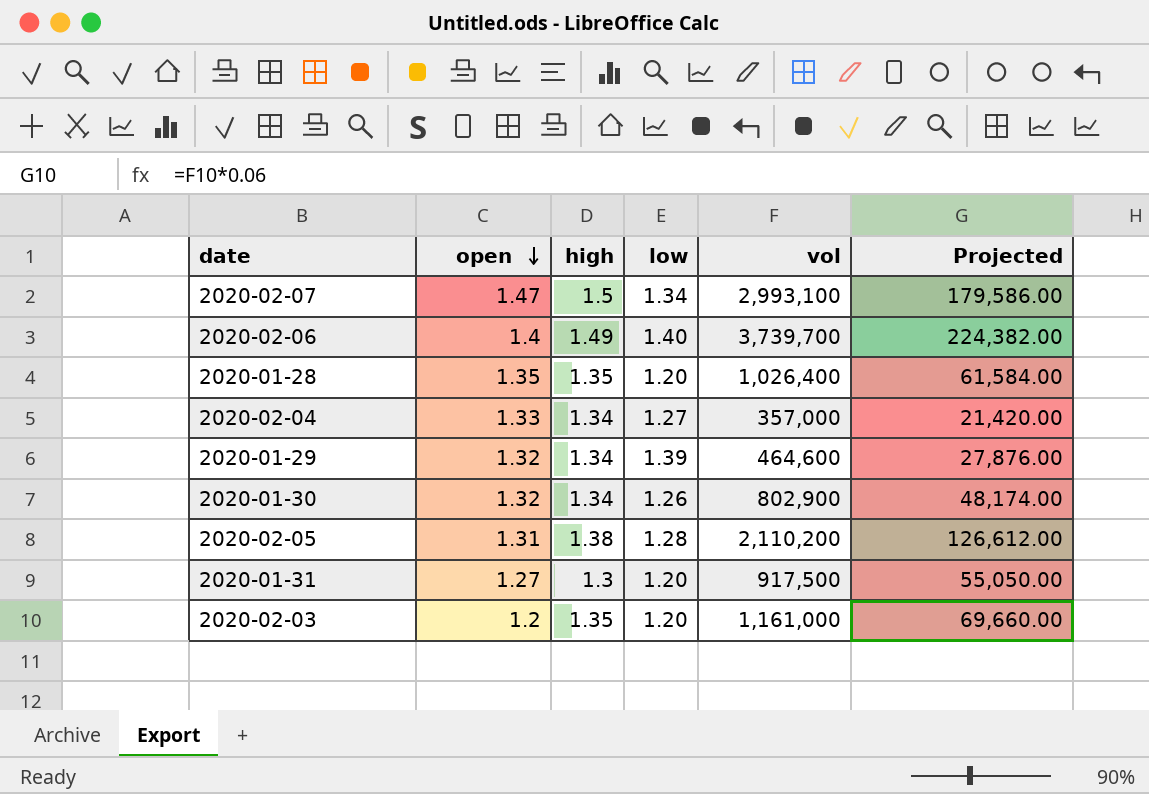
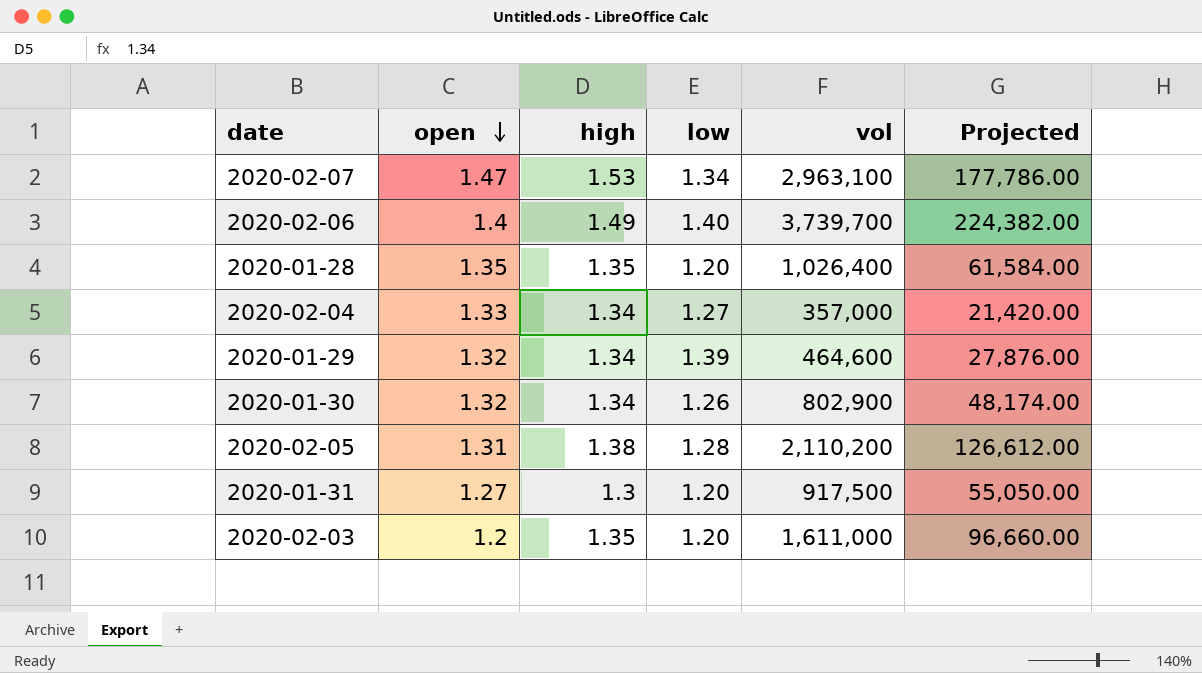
2020-02-07 | high: 1.5 -> 1.53
2020-02-07 | vol: 2,993,100 -> 2,963,100
2020-02-07 | Projected: 179,586.00 -> 177,786.00
2020-02-03 | vol: 1,161,000 -> 1,611,000
2020-02-03 | Projected: 69,660.00 -> 96,660.00

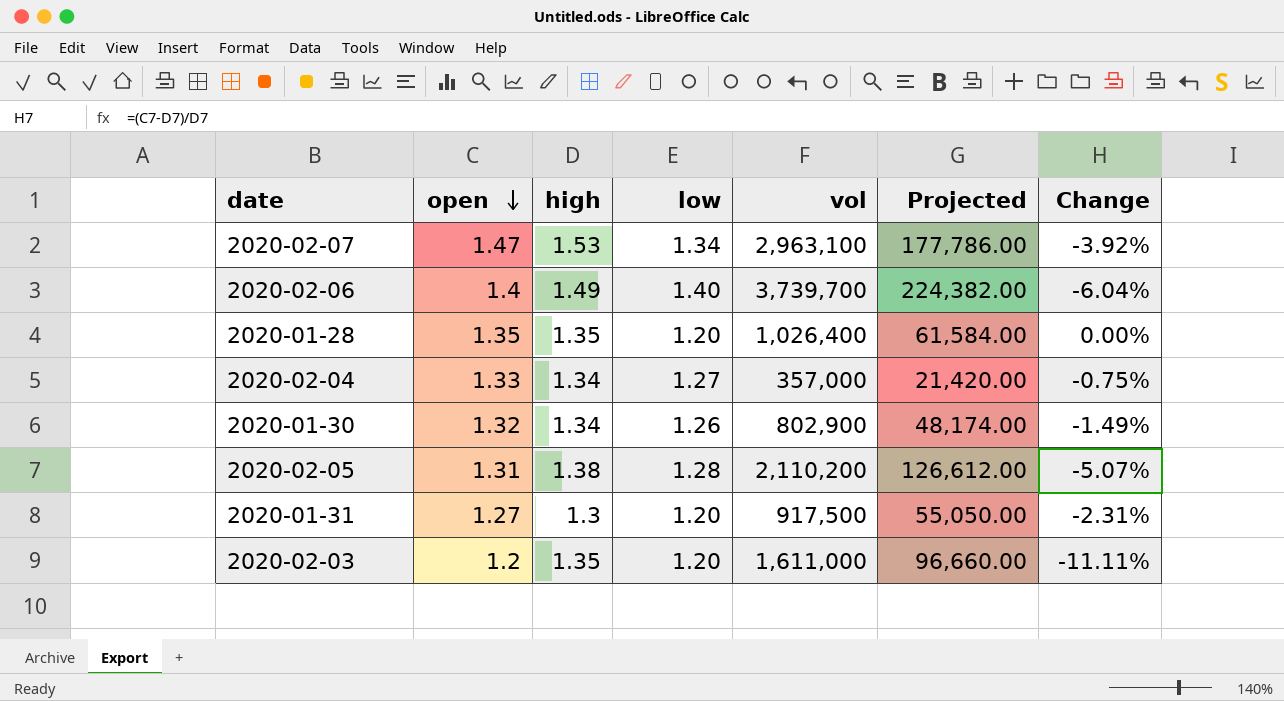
column Change | formula: none -> ([open] - [high]) / [high]
row 2020-01-29: 1.32 | 1.34 | 1.39 | 464,600 | 27,876.00 -> none

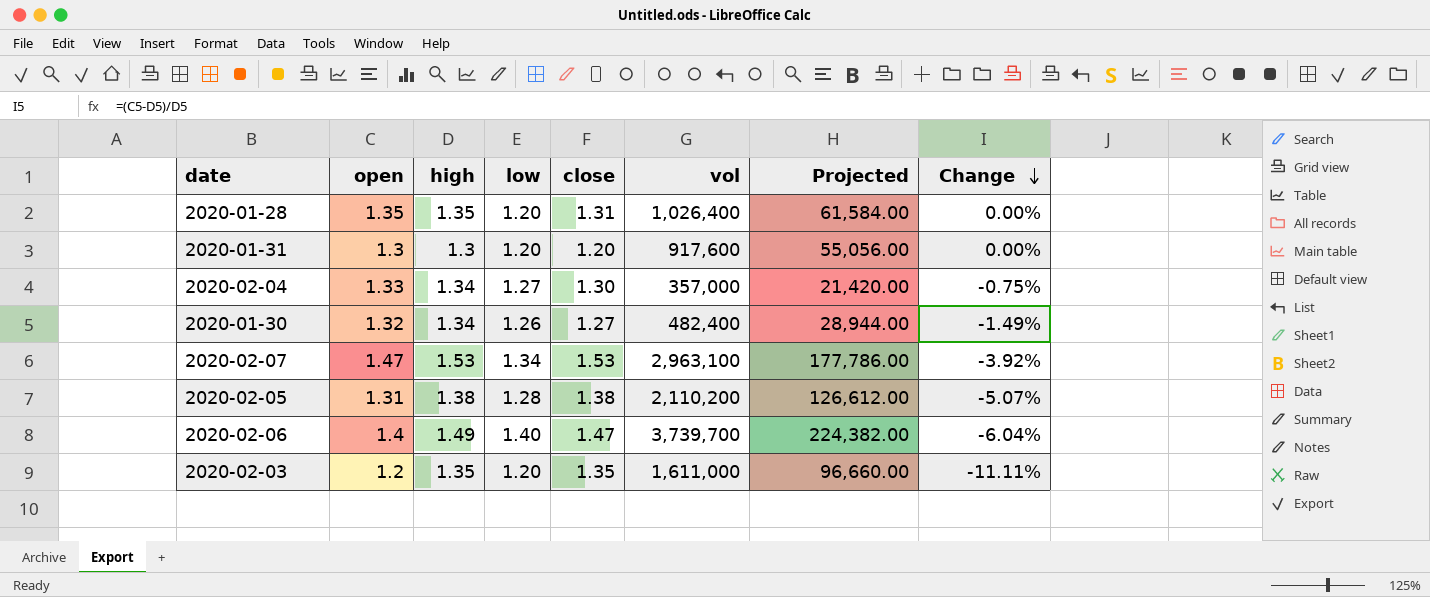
row order: open descending -> Change descending
column close | position: none -> 5
2020-01-31 | open: 1.27 -> 1.3
2020-01-31 | vol: 917,500 -> 917,600
2020-01-31 | Projected: 55,050.00 -> 55,056.00
2020-01-31 | Change: -2.31% -> 0.00%
2020-01-30 | vol: 802,900 -> 482,400
2020-01-30 | Projected: 48,174.00 -> 28,944.00

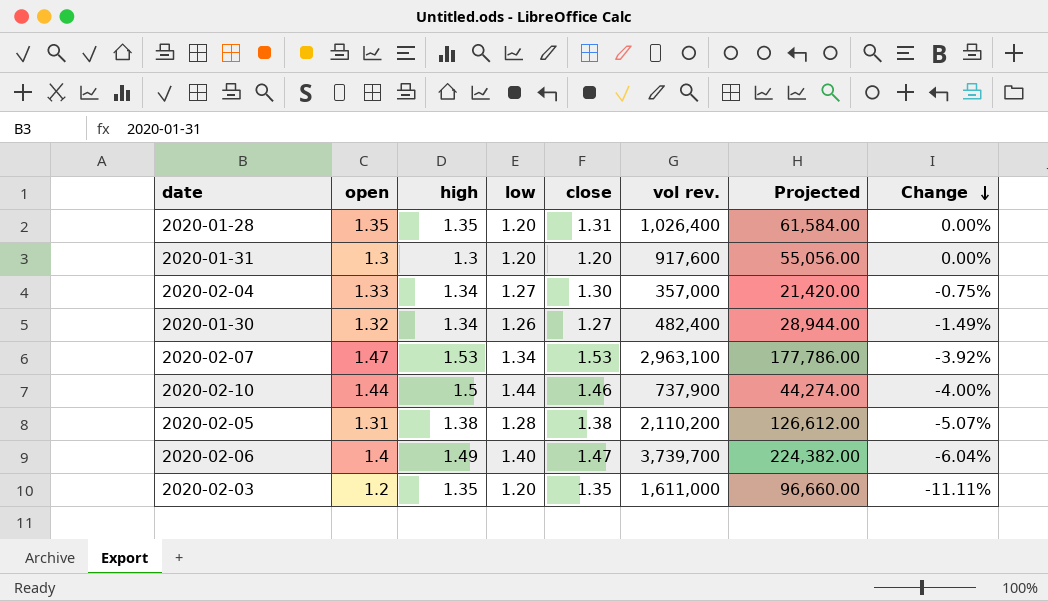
column name: vol -> vol rev.
row 2020-02-10: none -> 1.44 | 1.5 | 1.44 | 1.46 | 737,900 | 44,274.00 | -4.00%

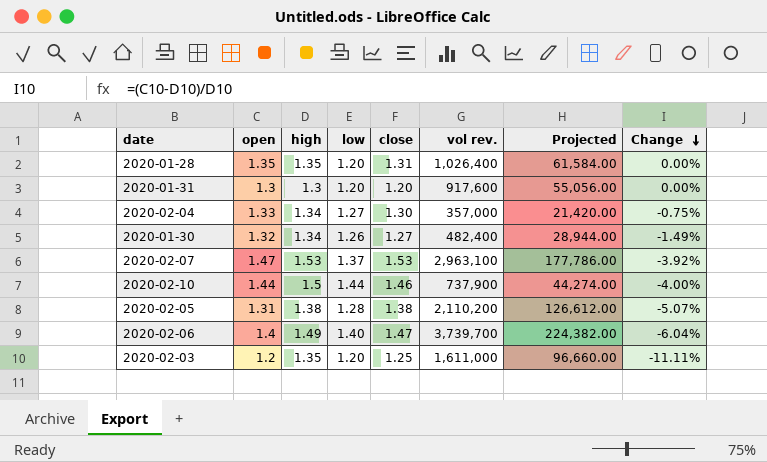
2020-02-07 | low: 1.34 -> 1.37
2020-02-03 | close: 1.35 -> 1.25

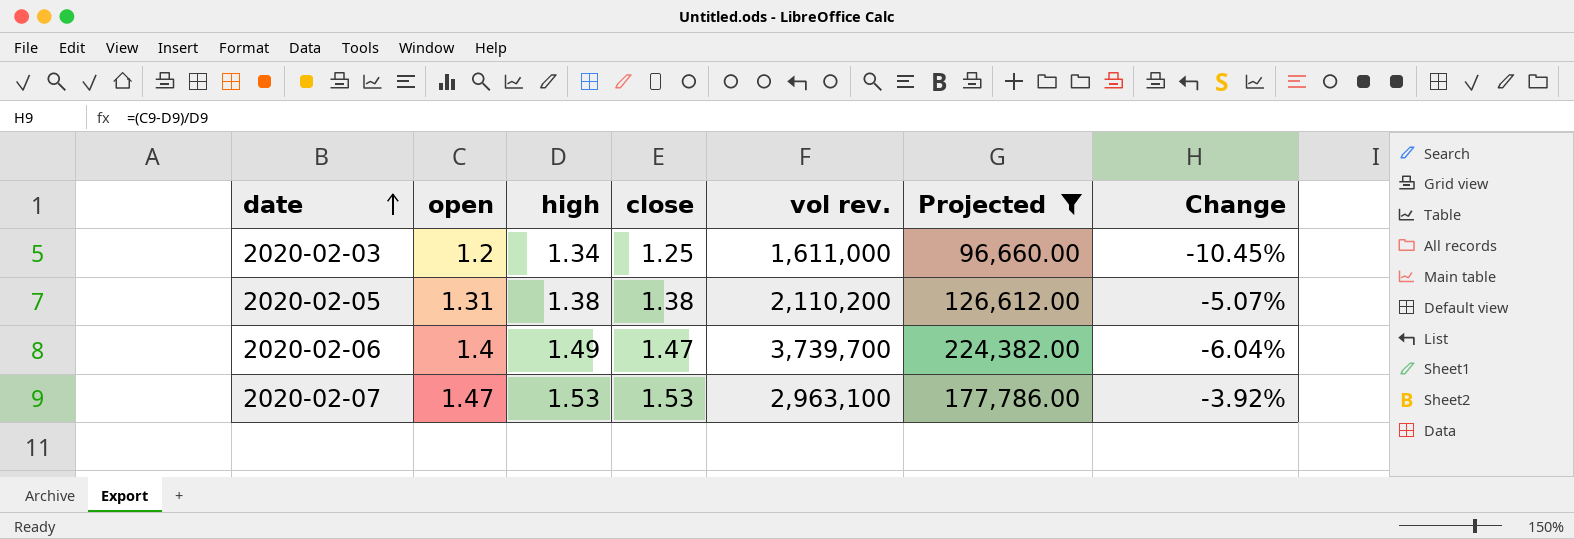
filter: none -> Projected >= 96,660.00
row order: Change descending -> date ascending
column low | position: 4 -> none
2020-02-03 | high: 1.35 -> 1.34
2020-02-03 | Change: -11.11% -> -10.45%

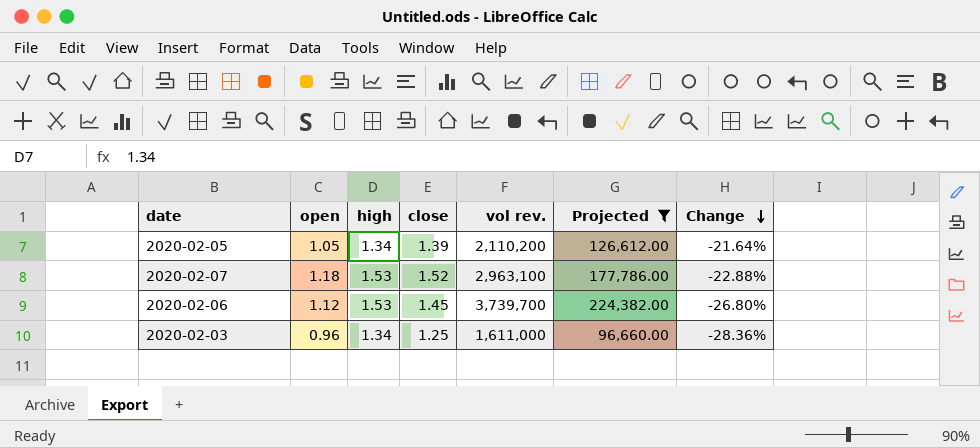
row order: date ascending -> Change descending
2020-02-05 | open: 1.31 -> 1.05
2020-02-05 | high: 1.38 -> 1.34
2020-02-05 | close: 1.38 -> 1.39
2020-02-05 | Change: -5.07% -> -21.64%
2020-02-07 | open: 1.47 -> 1.18
2020-02-07 | close: 1.53 -> 1.52
2020-02-07 | Change: -3.92% -> -22.88%
2020-02-06 | open: 1.4 -> 1.12
2020-02-06 | high: 1.49 -> 1.53
2020-02-06 | close: 1.47 -> 1.45
2020-02-06 | Change: -6.04% -> -26.80%
2020-02-03 | open: 1.2 -> 0.96
2020-02-03 | Change: -10.45% -> -28.36%

